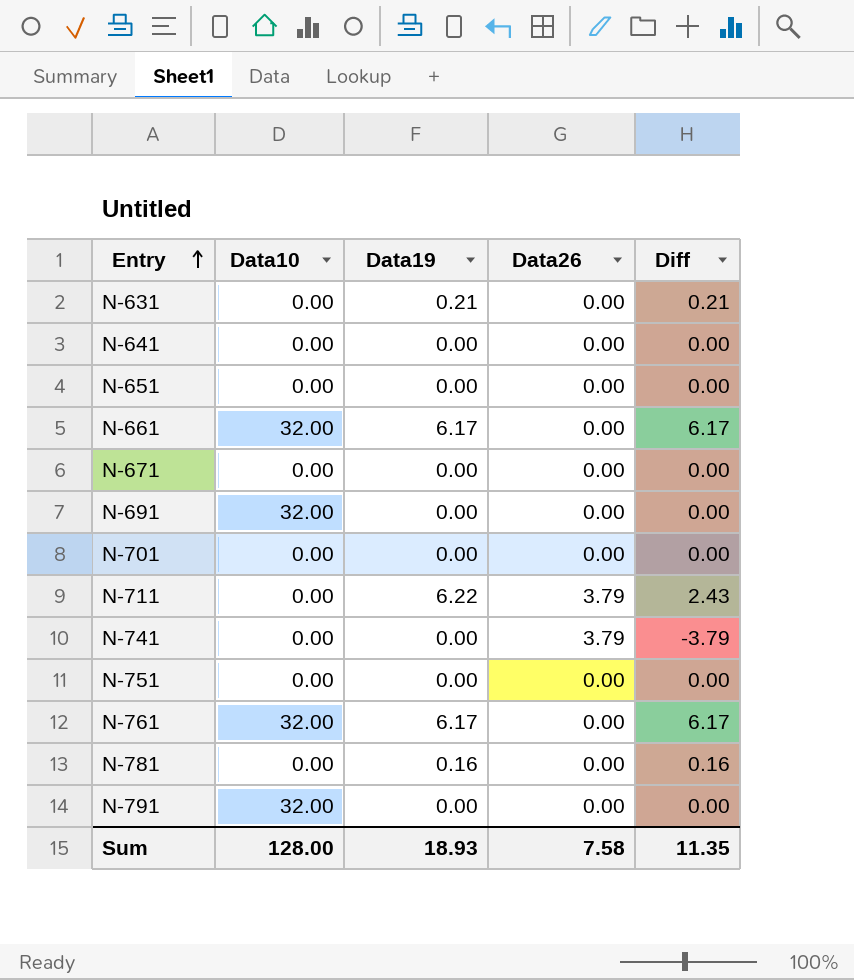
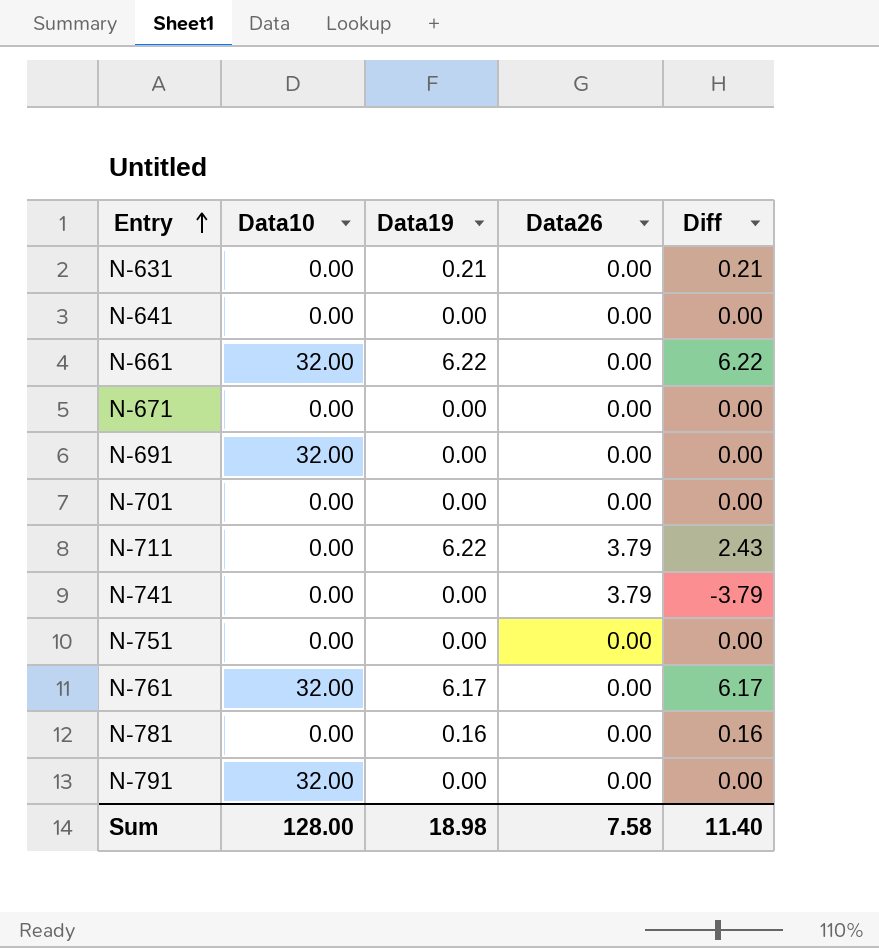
row N-651: 0.00 | 0.00 | 0.00 | 0.00 -> none
N-661 | Data19: 6.17 -> 6.22
N-661 | Diff: 6.17 -> 6.22
Sum | Data19: 18.93 -> 18.98
Sum | Diff: 11.35 -> 11.40

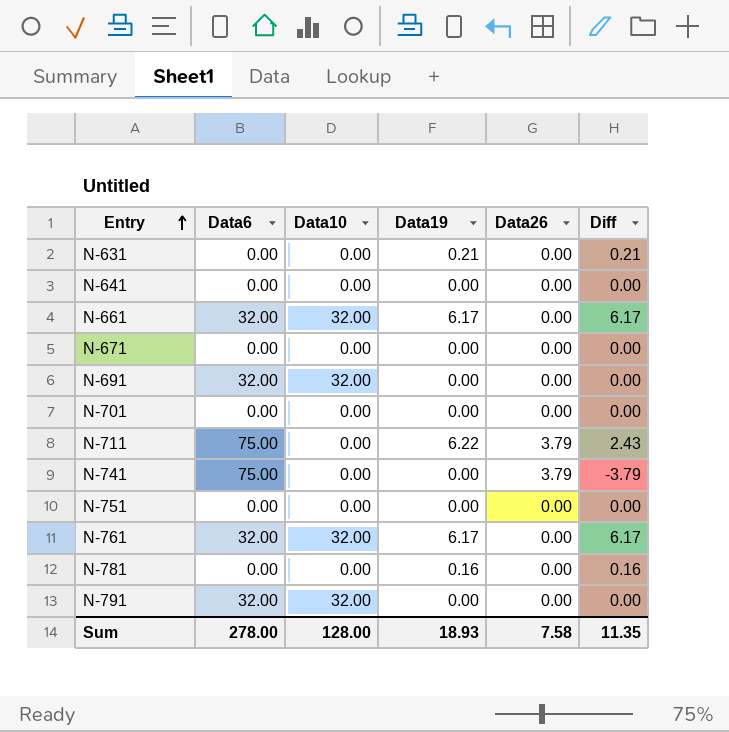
column Data6 | position: none -> 2
N-661 | Data19: 6.22 -> 6.17
N-661 | Diff: 6.22 -> 6.17
Sum | Data19: 18.98 -> 18.93
Sum | Diff: 11.40 -> 11.35

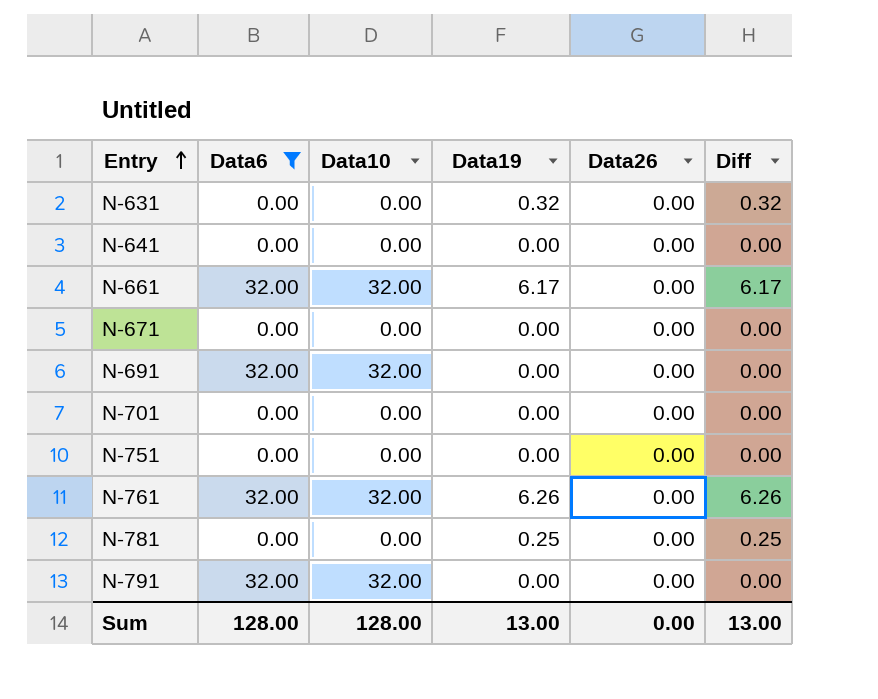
filter: none -> Data6 != 75.00
N-631 | Data19: 0.21 -> 0.32
N-631 | Diff: 0.21 -> 0.32
N-761 | Data19: 6.17 -> 6.26
N-761 | Diff: 6.17 -> 6.26
N-781 | Data19: 0.16 -> 0.25
N-781 | Diff: 0.16 -> 0.25
Sum | Data6: 278.00 -> 128.00
Sum | Data19: 18.93 -> 13.00
Sum | Data26: 7.58 -> 0.00
Sum | Diff: 11.35 -> 13.00

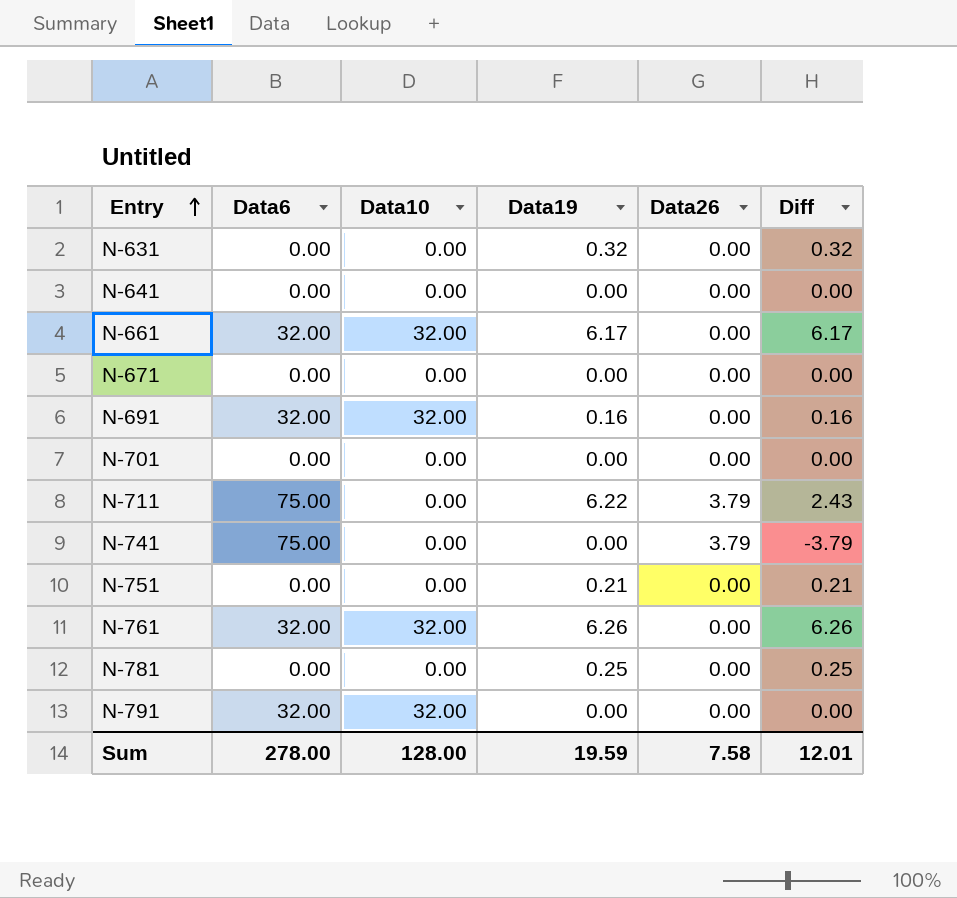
filter: Data6 != 75.00 -> none
N-691 | Data19: 0.00 -> 0.16
N-691 | Diff: 0.00 -> 0.16
N-751 | Data19: 0.00 -> 0.21
N-751 | Diff: 0.00 -> 0.21
Sum | Data6: 128.00 -> 278.00
Sum | Data19: 13.00 -> 19.59
Sum | Data26: 0.00 -> 7.58
Sum | Diff: 13.00 -> 12.01

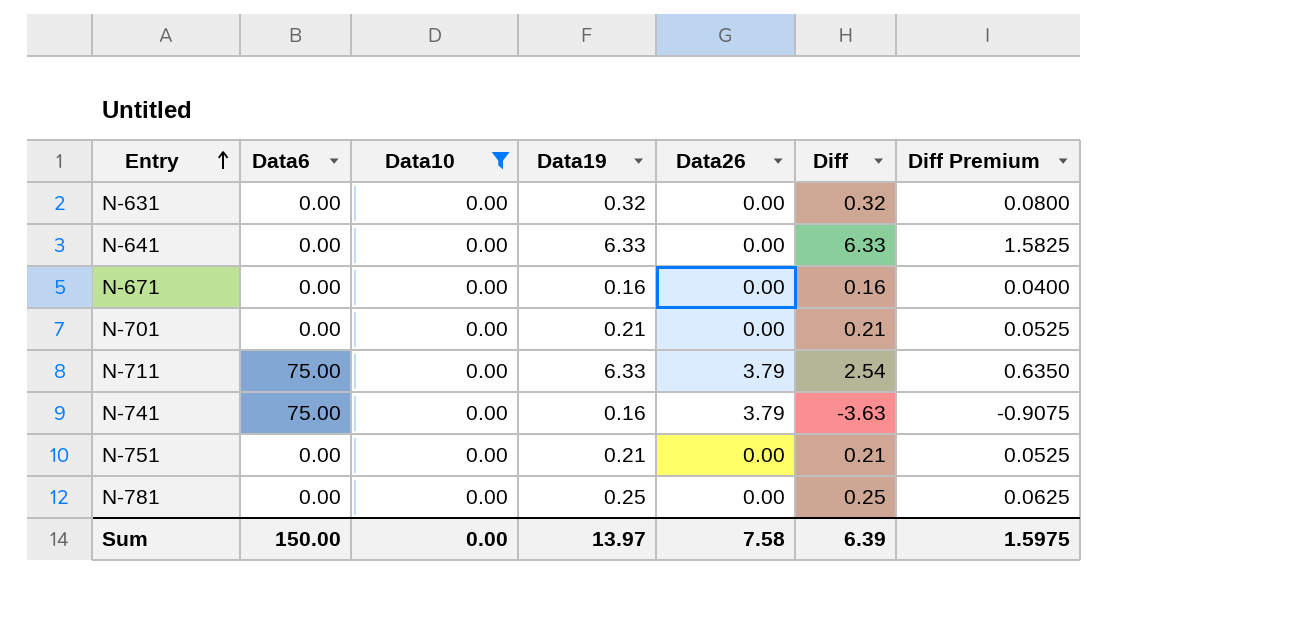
filter: none -> Data10 = 0.00
column Diff Premium | formula: none -> [Diff] * 0.25
N-641 | Data19: 0.00 -> 6.33
N-641 | Diff: 0.00 -> 6.33
N-671 | Data19: 0.00 -> 0.16
N-671 | Diff: 0.00 -> 0.16
N-701 | Data19: 0.00 -> 0.21
N-701 | Diff: 0.00 -> 0.21
N-711 | Data19: 6.22 -> 6.33
N-711 | Diff: 2.43 -> 2.54
N-741 | Data19: 0.00 -> 0.16
N-741 | Diff: -3.79 -> -3.63
Sum | Data6: 278.00 -> 150.00
Sum | Data10: 128.00 -> 0.00
Sum | Data19: 19.59 -> 13.97
Sum | Diff: 12.01 -> 6.39

